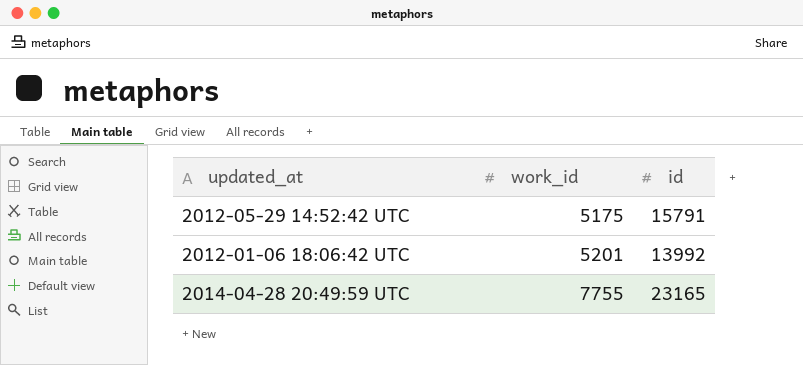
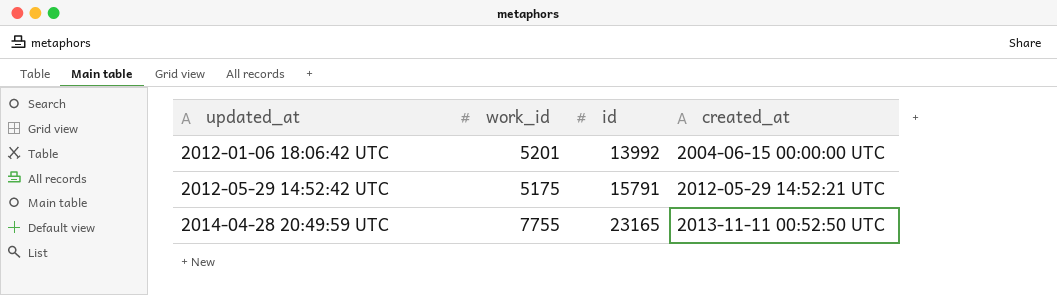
row order: work_id ascending -> updated_at ascending
column created_at | position: none -> 4

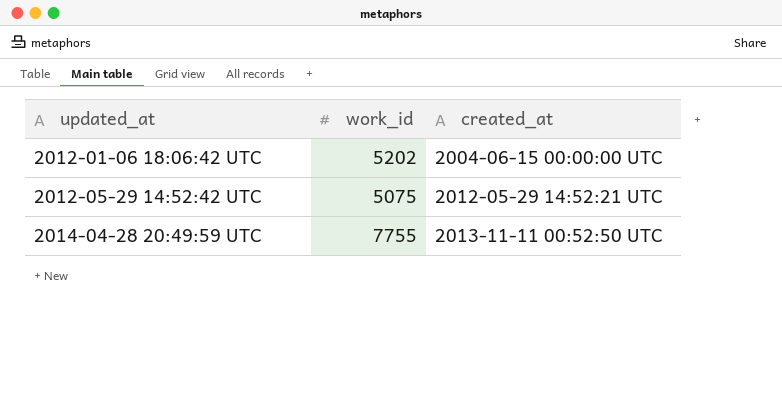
column id | position: 3 -> none
2012-01-06 18:06:42 UTC | work_id: 5201 -> 5202
2012-05-29 14:52:42 UTC | work_id: 5175 -> 5075

